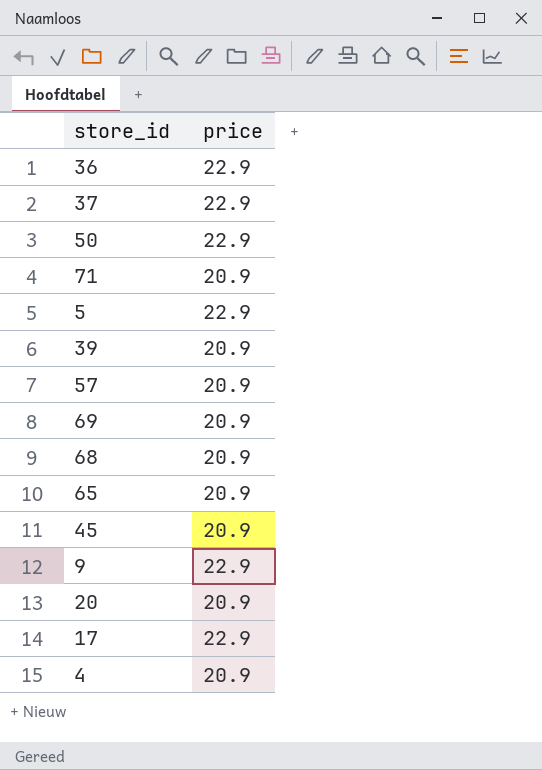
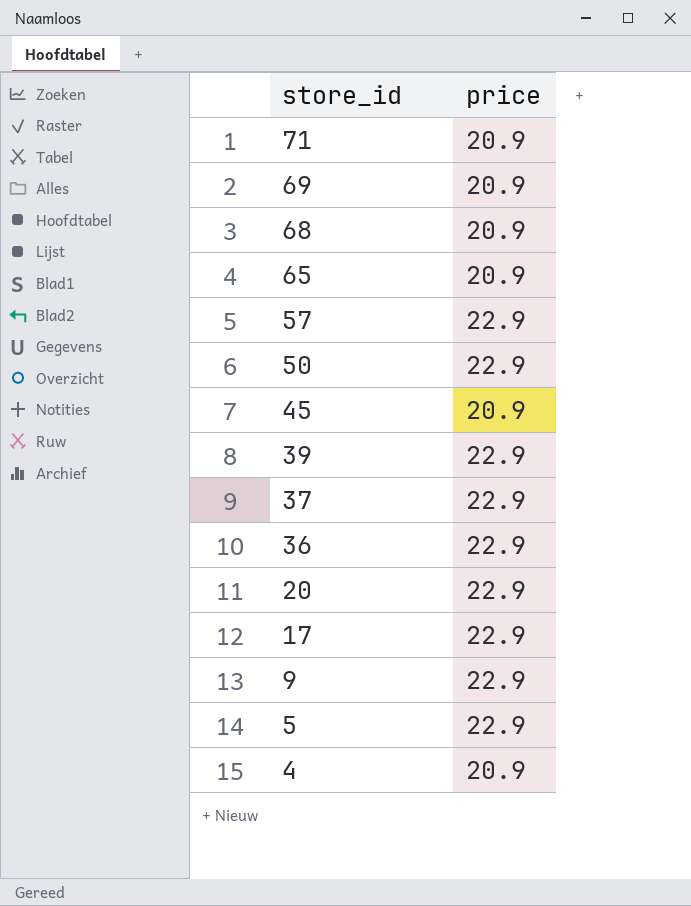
row order: none -> store_id descending
57 | price: 20.9 -> 22.9
39 | price: 20.9 -> 22.9
20 | price: 20.9 -> 22.9

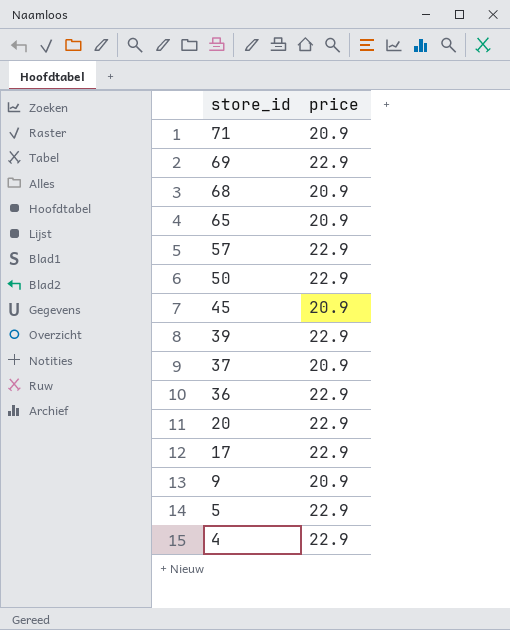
69 | price: 20.9 -> 22.9
37 | price: 22.9 -> 20.9
9 | price: 22.9 -> 20.9
4 | price: 20.9 -> 22.9

